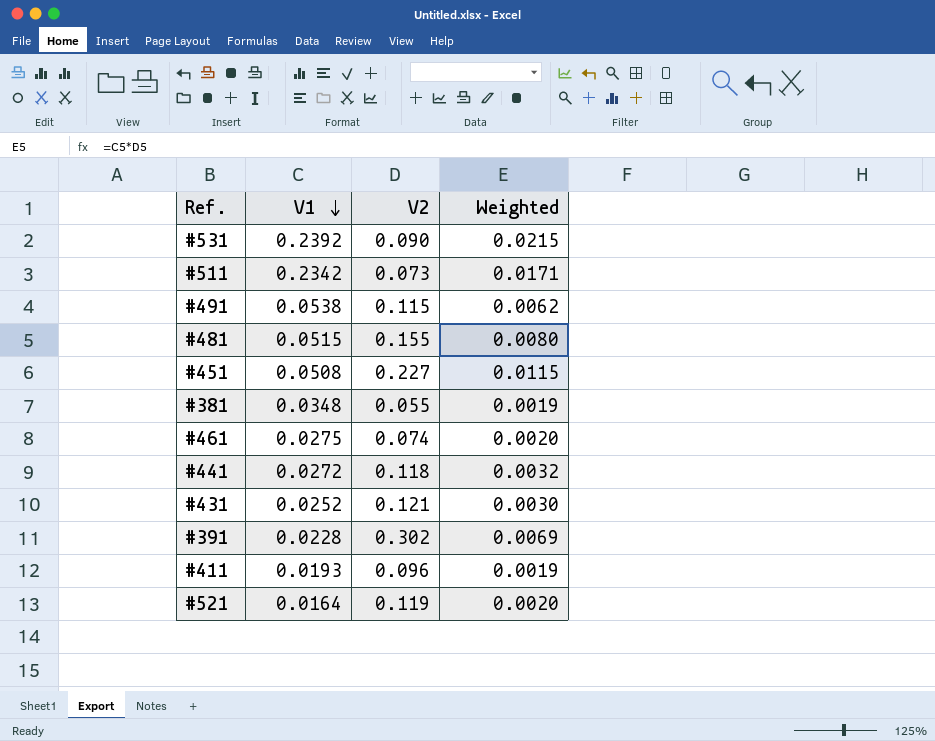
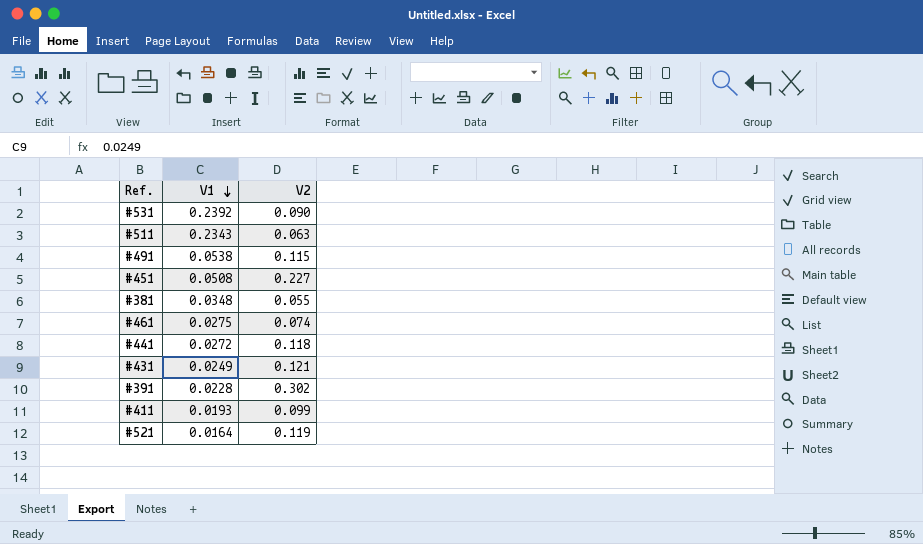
column Weighted | formula: [V1] * [V2] -> none
row #481: 0.0515 | 0.155 | 0.0080 -> none
#511 | V1: 0.2342 -> 0.2343
#511 | V2: 0.073 -> 0.063
#431 | V1: 0.0252 -> 0.0249
#411 | V2: 0.096 -> 0.099

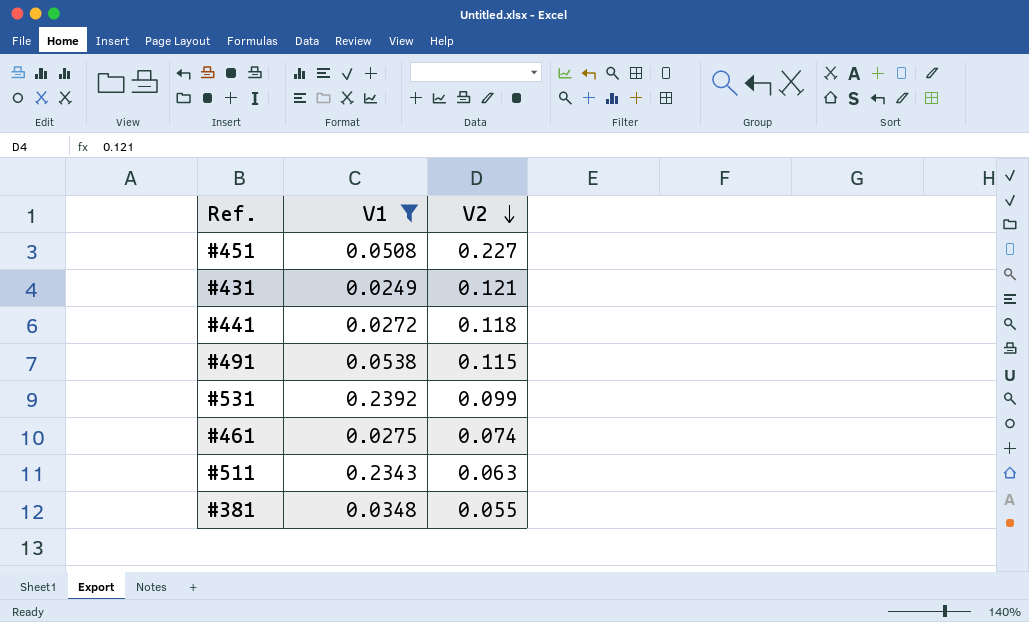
filter: none -> V1 >= 0.0249
row order: V1 descending -> V2 descending
#531 | V2: 0.090 -> 0.099

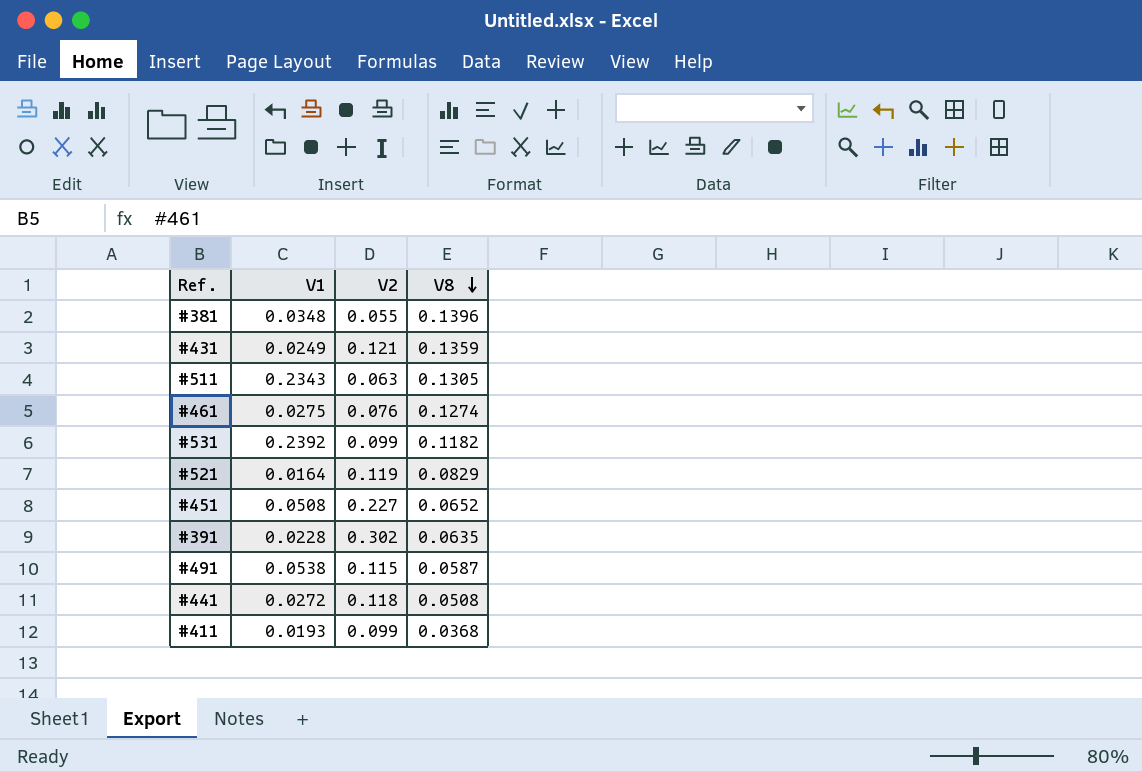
filter: V1 >= 0.0249 -> none
row order: V2 descending -> V8 descending
column V8 | position: none -> 4
#461 | V2: 0.074 -> 0.076

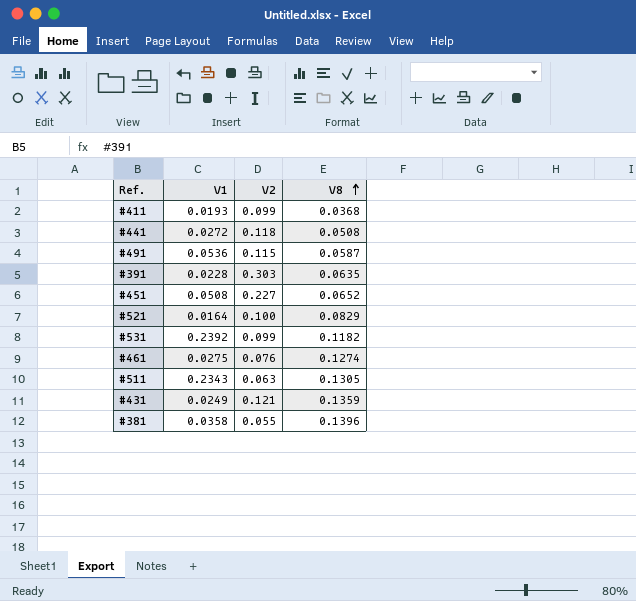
row order: V8 descending -> V8 ascending
#491 | V1: 0.0538 -> 0.0536
#391 | V2: 0.302 -> 0.303
#521 | V2: 0.119 -> 0.100
#381 | V1: 0.0348 -> 0.0358

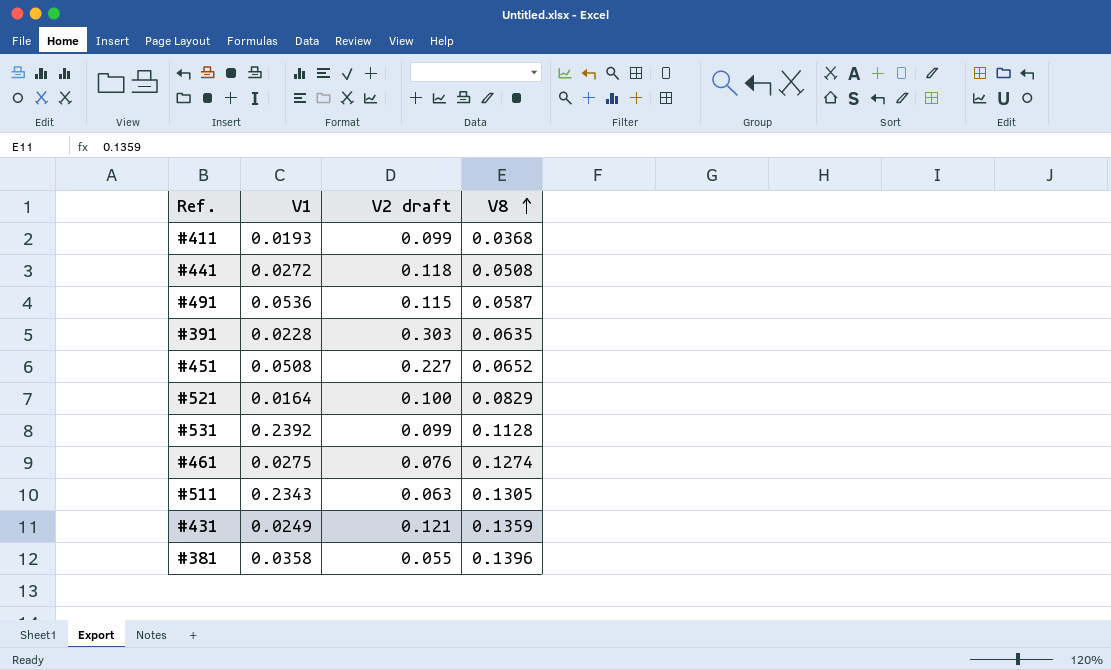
column name: V2 -> V2 draft
#531 | V8: 0.1182 -> 0.1128

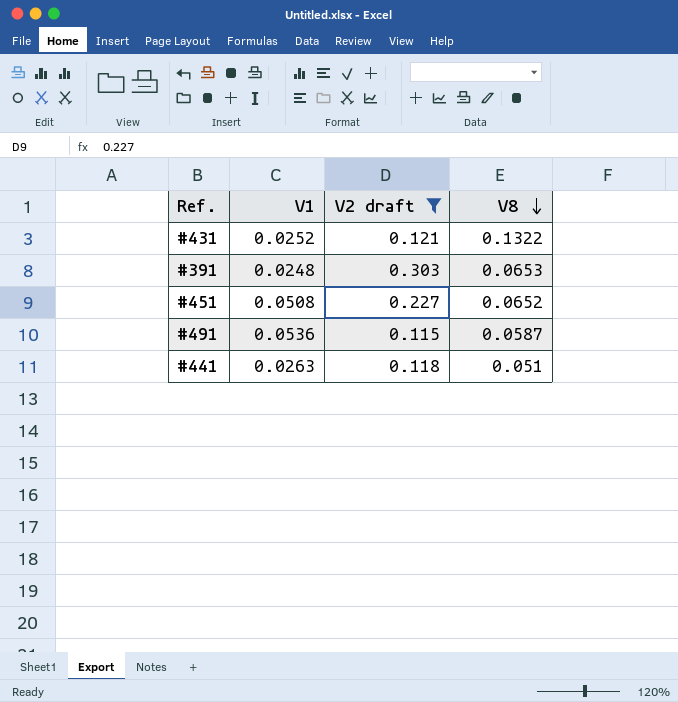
filter: none -> V2 draft >= 0.115
row order: V8 ascending -> V8 descending
#431 | V1: 0.0249 -> 0.0252
#431 | V8: 0.1359 -> 0.1322
#391 | V1: 0.0228 -> 0.0248
#391 | V8: 0.0635 -> 0.0653
#441 | V1: 0.0272 -> 0.0263
#441 | V8: 0.0508 -> 0.051

